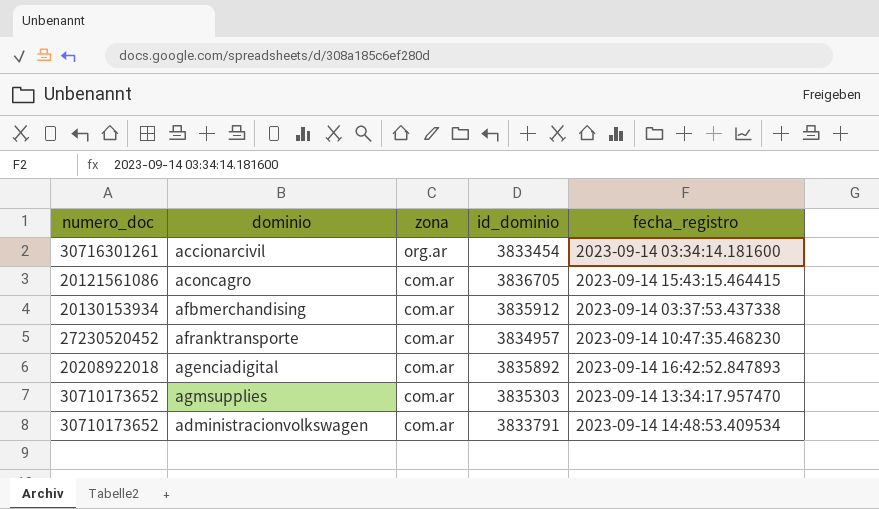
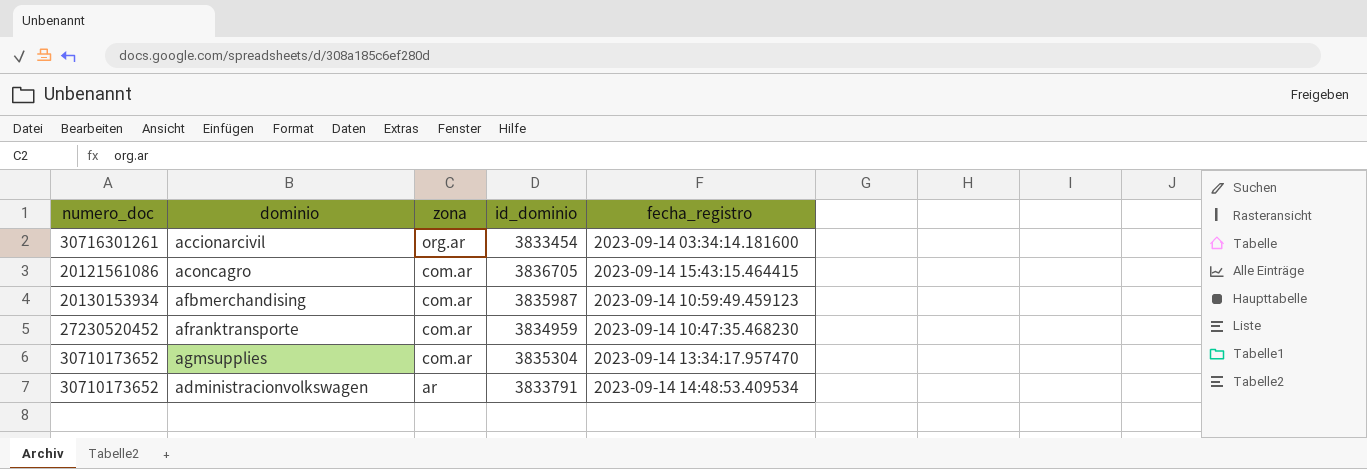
row agenciadigital: 20208922018 | com.ar | 3835892 | 2023-09-14 16:42:52.847893 -> none
afbmerchandising | id_dominio: 3835912 -> 3835987
afbmerchandising | fecha_registro: 2023-09-14 03:37:53.437338 -> 2023-09-14 10:59:49.459123
afranktransporte | id_dominio: 3834957 -> 3834959
agmsupplies | id_dominio: 3835303 -> 3835304
administracionvolkswagen | zona: com.ar -> ar

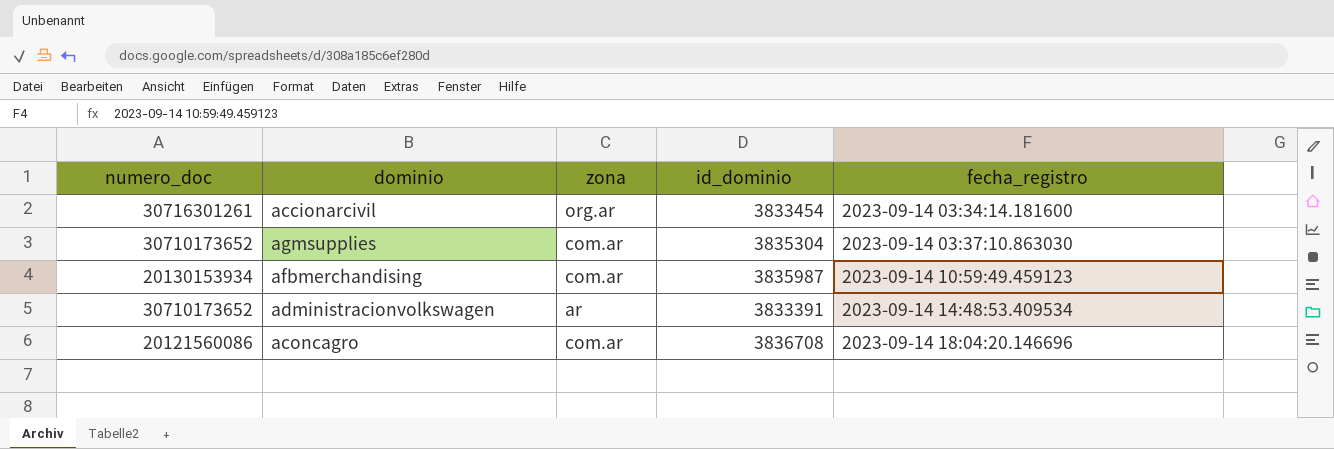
row order: zona descending -> fecha_registro ascending
row afranktransporte: 27230520452 | com.ar | 3834959 | 2023-09-14 10:47:35.468230 -> none
agmsupplies | fecha_registro: 2023-09-14 13:34:17.957470 -> 2023-09-14 03:37:10.863030
administracionvolkswagen | id_dominio: 3833791 -> 3833391
aconcagro | numero_doc: 20121561086 -> 20121560086
aconcagro | id_dominio: 3836705 -> 3836708
aconcagro | fecha_registro: 2023-09-14 15:43:15.464415 -> 2023-09-14 18:04:20.146696

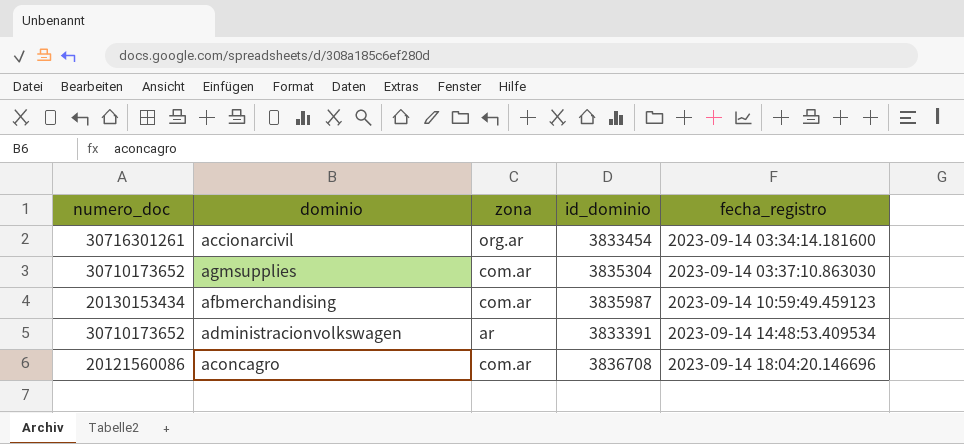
afbmerchandising | numero_doc: 20130153934 -> 20130153434

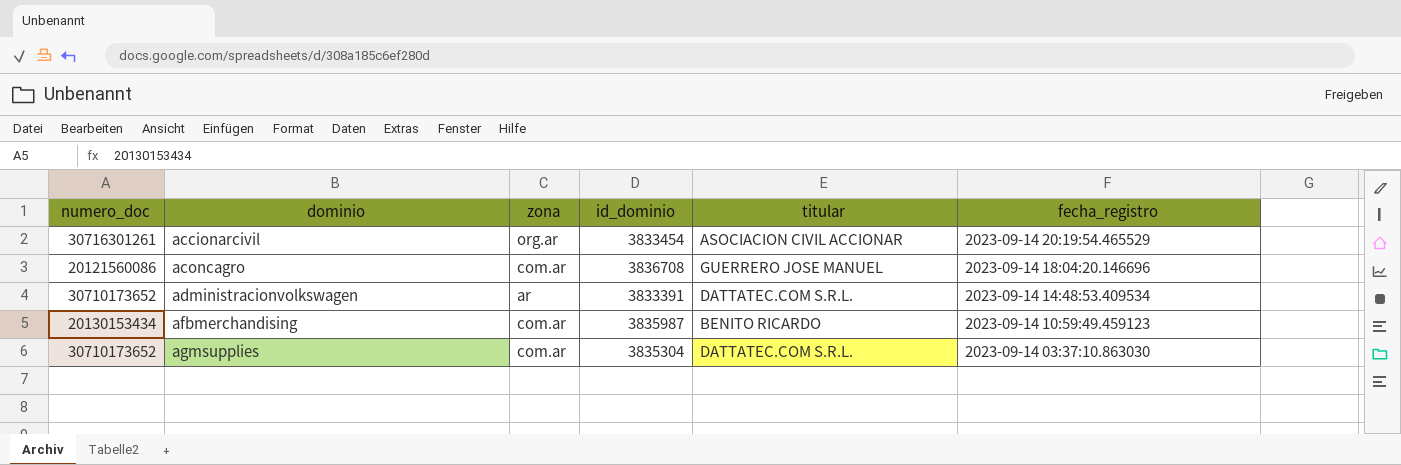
row order: fecha_registro ascending -> dominio ascending
column titular | position: none -> 5
accionarcivil | fecha_registro: 2023-09-14 03:34:14.181600 -> 2023-09-14 20:19:54.465529

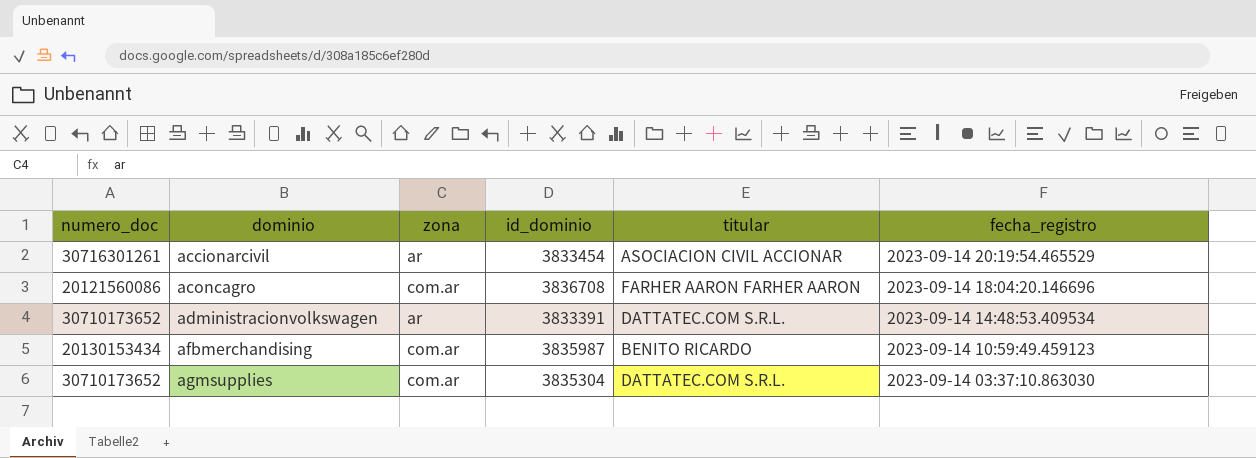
accionarcivil | zona: org.ar -> ar
aconcagro | titular: GUERRERO JOSE MANUEL -> FARHER AARON FARHER AARON

